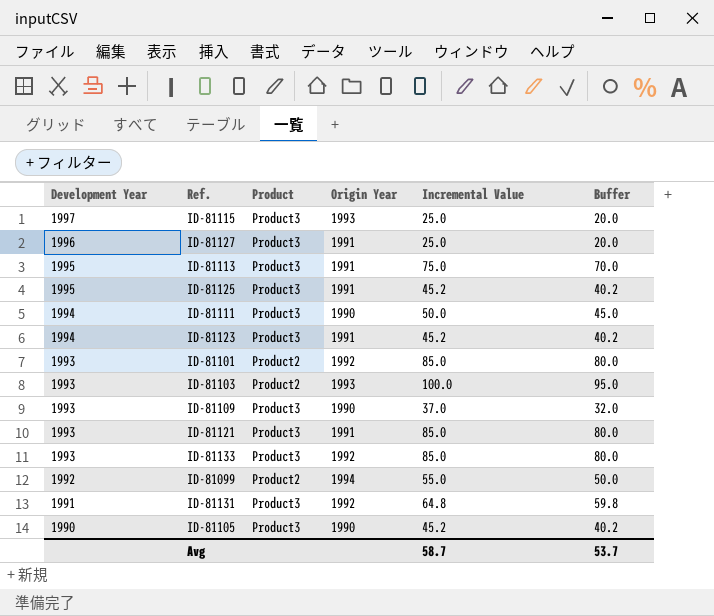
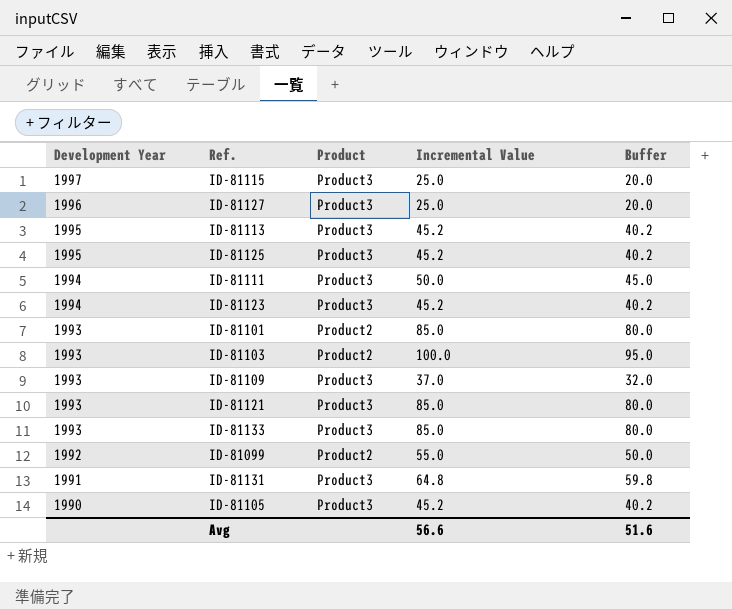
column Origin Year | position: 4 -> none
ID-81113 | Incremental Value: 75.0 -> 45.2
ID-81113 | Buffer: 70.0 -> 40.2
Avg | Incremental Value: 58.7 -> 56.6
Avg | Buffer: 53.7 -> 51.6

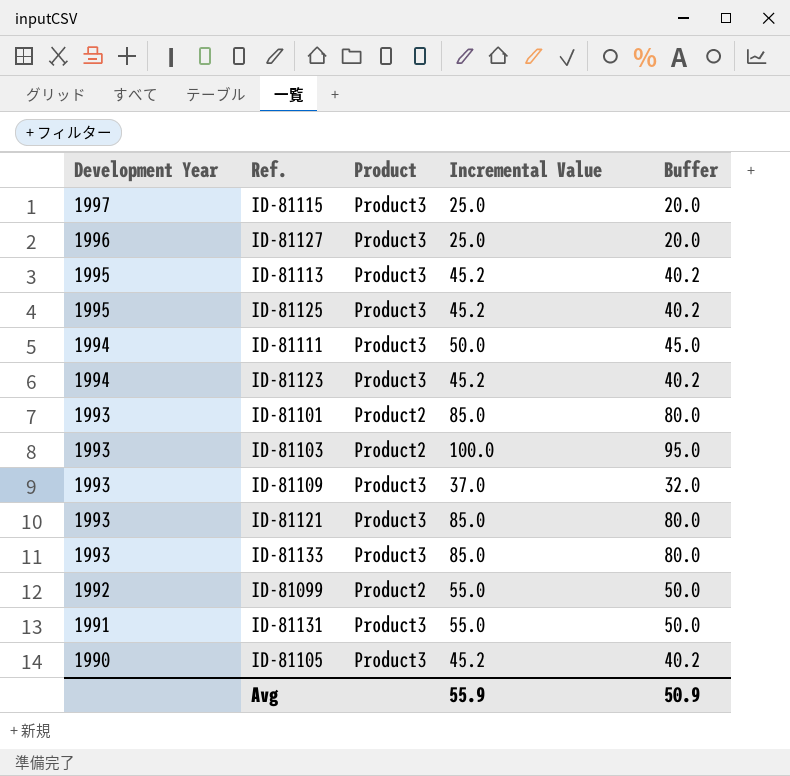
ID-81131 | Incremental Value: 64.8 -> 55.0
ID-81131 | Buffer: 59.8 -> 50.0
Avg | Incremental Value: 56.6 -> 55.9
Avg | Buffer: 51.6 -> 50.9

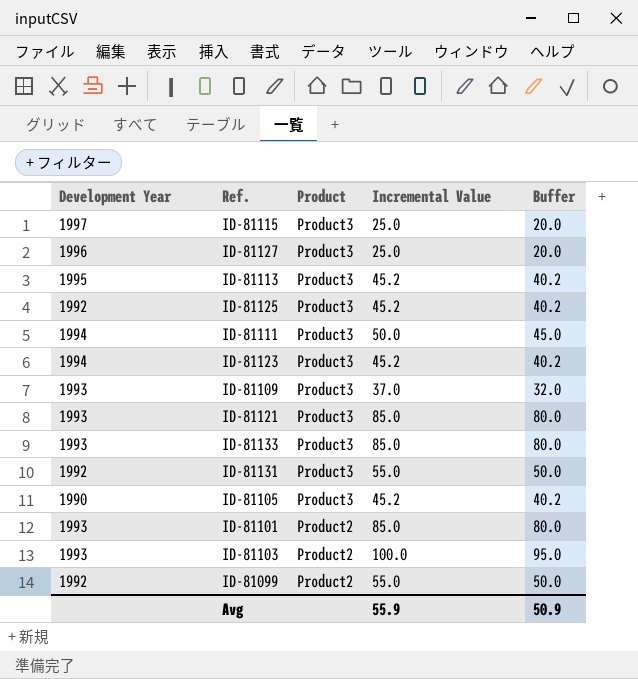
row order: Development Year descending -> Product descending
ID-81125 | Development Year: 1995 -> 1992
ID-81131 | Development Year: 1991 -> 1992

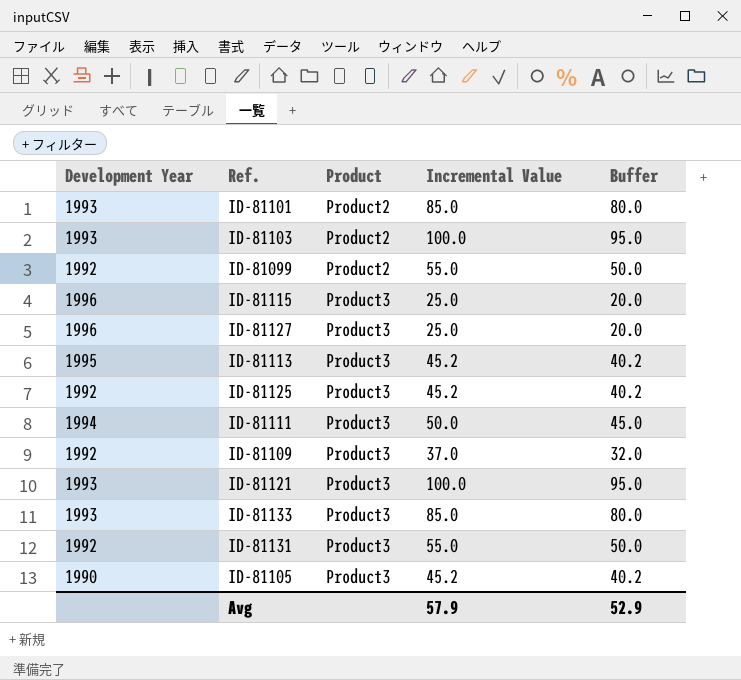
row order: Product descending -> Product ascending
row ID-81123: 1994 | Product3 | 45.2 | 40.2 -> none
ID-81115 | Development Year: 1997 -> 1996
ID-81109 | Development Year: 1993 -> 1992
ID-81121 | Incremental Value: 85.0 -> 100.0
ID-81121 | Buffer: 80.0 -> 95.0
Avg | Incremental Value: 55.9 -> 57.9
Avg | Buffer: 50.9 -> 52.9

